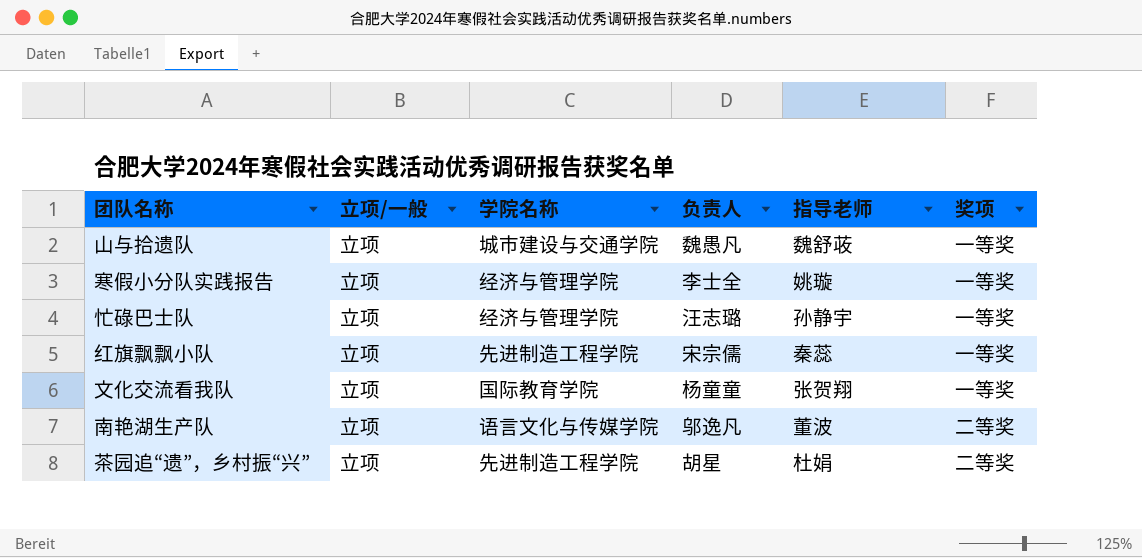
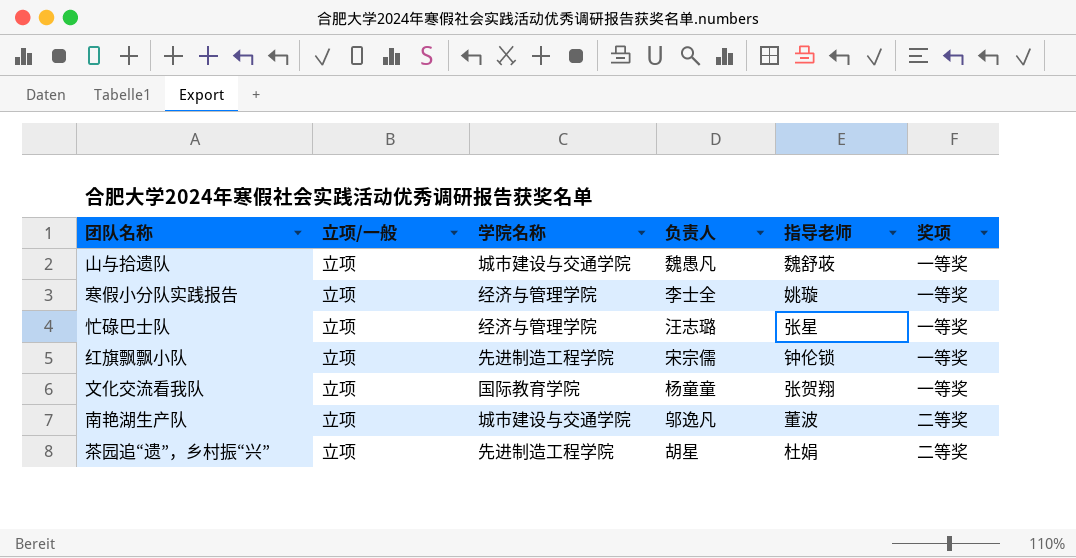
忙碌巴士队 | 指导老师: 孙静宇 -> 张星
红旗飘飘小队 | 指导老师: 秦蕊 -> 钟伦锁
南艳湖生产队 | 学院名称: 语言文化与传媒学院 -> 城市建设与交通学院

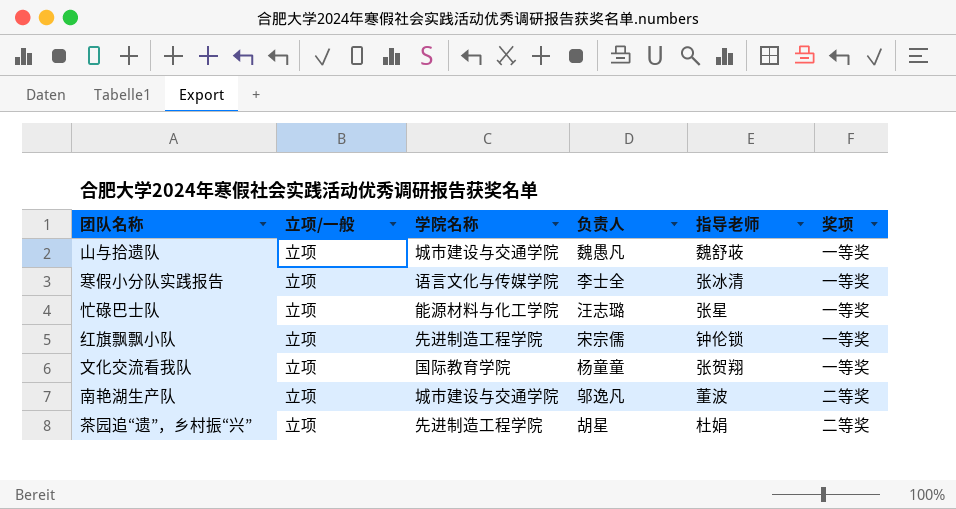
寒假小分队实践报告 | 学院名称: 经济与管理学院 -> 语言文化与传媒学院
寒假小分队实践报告 | 指导老师: 姚璇 -> 张冰清
忙碌巴士队 | 学院名称: 经济与管理学院 -> 能源材料与化工学院

